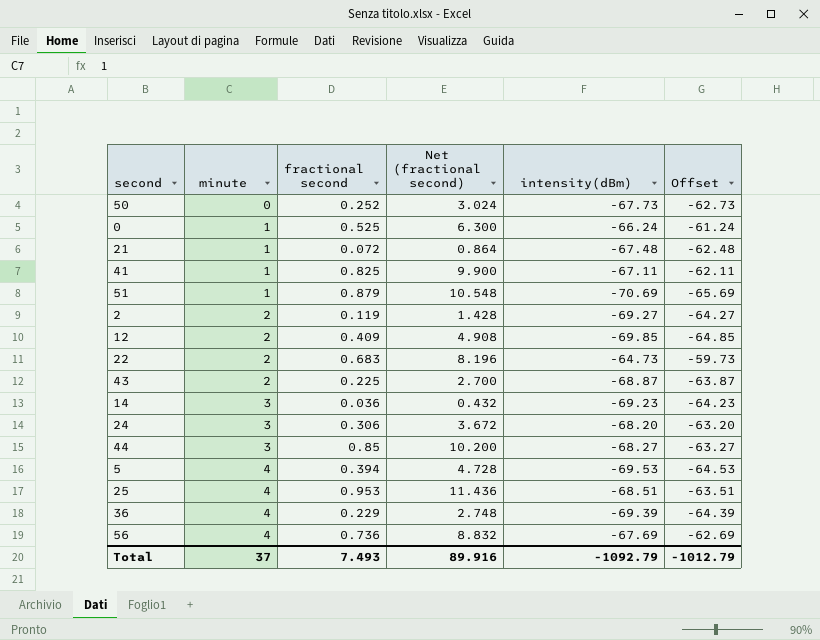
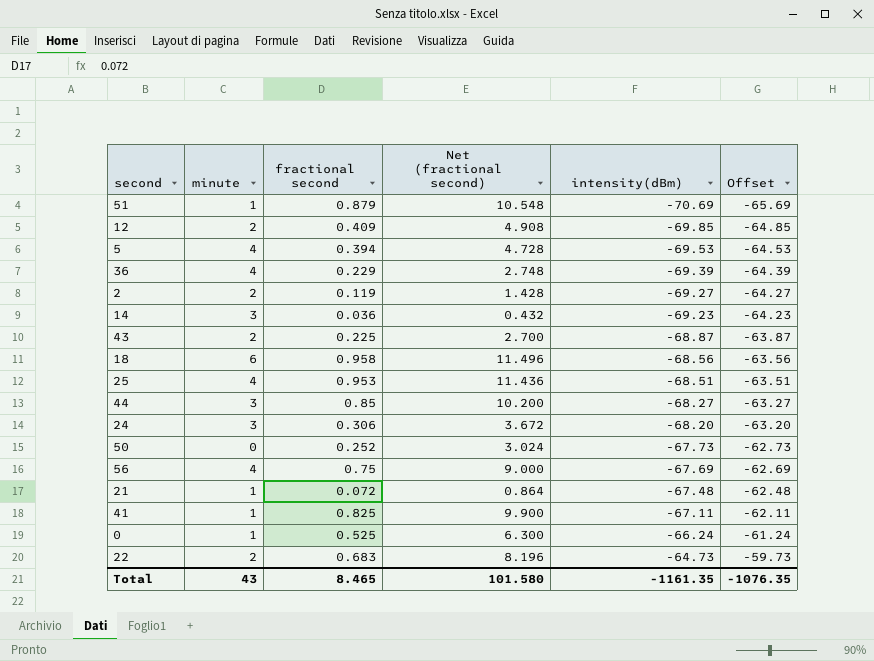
row order: minute ascending -> intensity(dBm) ascending
row 18: none -> 6 | 0.958 | 11.496 | -68.56 | -63.56
56 | fractional second: 0.736 -> 0.75
56 | Net (fractional second): 8.832 -> 9.000
Total | minute: 37 -> 43
Total | fractional second: 7.493 -> 8.465
Total | Net (fractional second): 89.916 -> 101.580
Total | intensity(dBm): -1092.79 -> -1161.35
Total | Offset: -1012.79 -> -1076.35

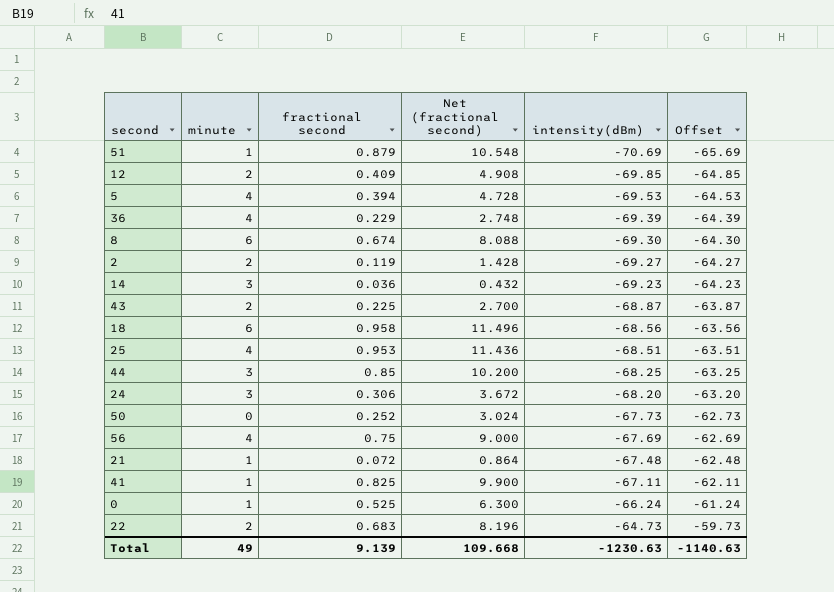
row 8: none -> 6 | 0.674 | 8.088 | -69.30 | -64.30
44 | intensity(dBm): -68.27 -> -68.25
44 | Offset: -63.27 -> -63.25
Total | minute: 43 -> 49
Total | fractional second: 8.465 -> 9.139
Total | Net (fractional second): 101.580 -> 109.668
Total | intensity(dBm): -1161.35 -> -1230.63
Total | Offset: -1076.35 -> -1140.63

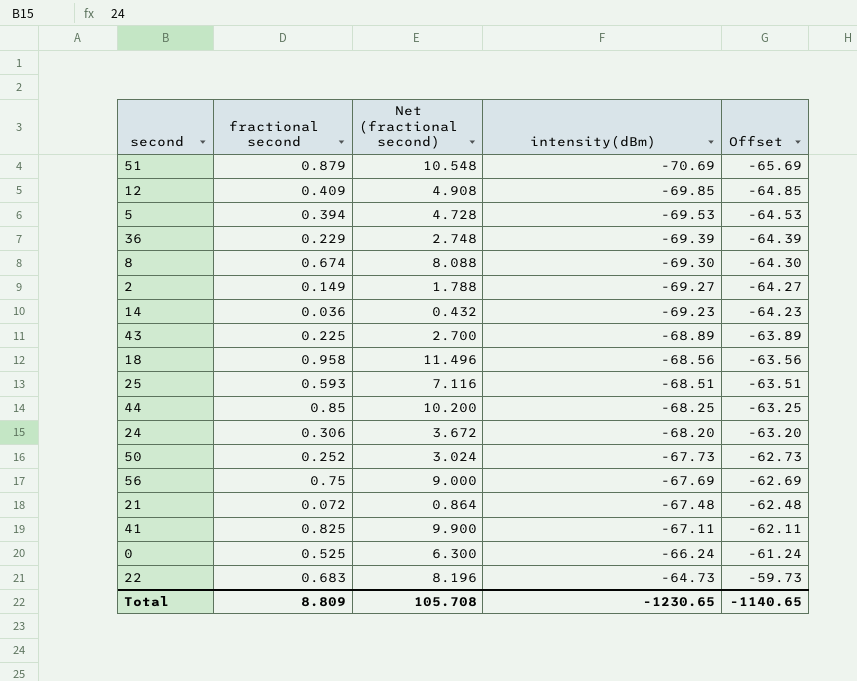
column minute | position: 2 -> none
2 | fractional second: 0.119 -> 0.149
2 | Net (fractional second): 1.428 -> 1.788
43 | intensity(dBm): -68.87 -> -68.89
43 | Offset: -63.87 -> -63.89
25 | fractional second: 0.953 -> 0.593
25 | Net (fractional second): 11.436 -> 7.116
Total | fractional second: 9.139 -> 8.809
Total | Net (fractional second): 109.668 -> 105.708
Total | intensity(dBm): -1230.63 -> -1230.65
Total | Offset: -1140.63 -> -1140.65

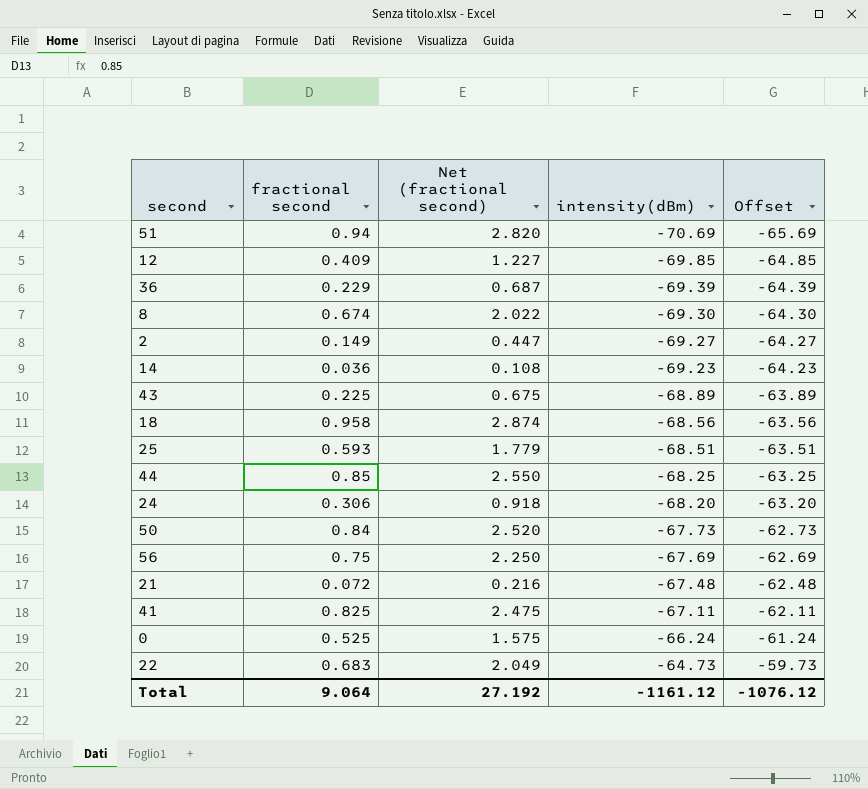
column Net (fractional second) | formula: [fractional second] * 12 -> [fractional second] * 3
row 5: 0.394 | 4.728 | -69.53 | -64.53 -> none
51 | fractional second: 0.879 -> 0.94
50 | fractional second: 0.252 -> 0.84
Total | fractional second: 8.809 -> 9.064
Total | Net (fractional second): 105.708 -> 27.192
Total | intensity(dBm): -1230.65 -> -1161.12
Total | Offset: -1140.65 -> -1076.12

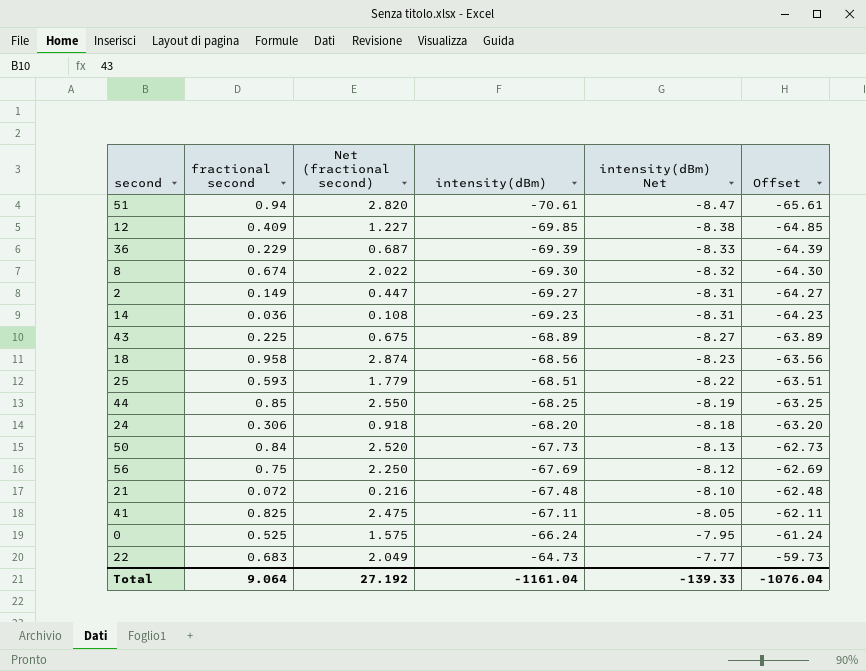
column intensity(dBm) Net | formula: none -> [intensity(dBm)] * 0.12
51 | intensity(dBm): -70.69 -> -70.61
51 | Offset: -65.69 -> -65.61
Total | intensity(dBm): -1161.12 -> -1161.04
Total | Offset: -1076.12 -> -1076.04

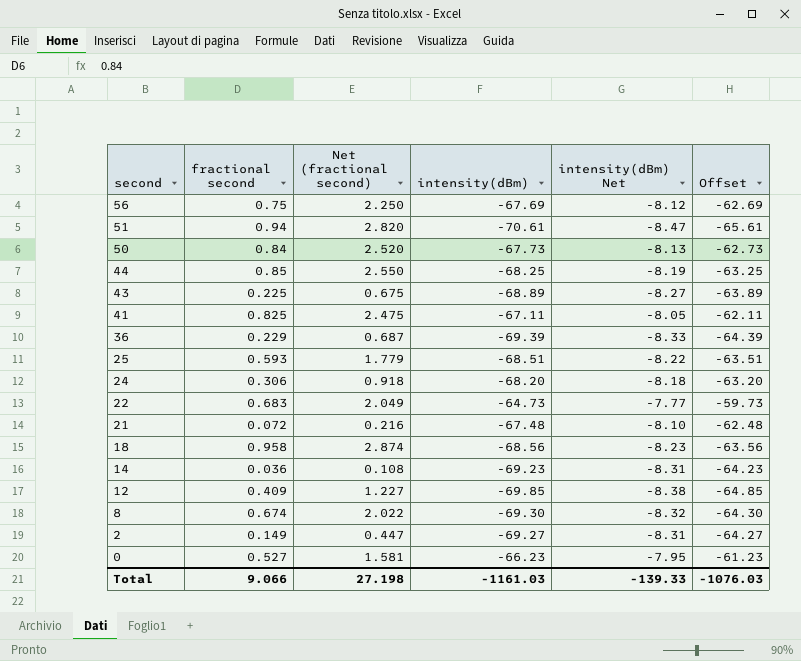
row order: intensity(dBm) ascending -> second descending
0 | fractional second: 0.525 -> 0.527
0 | Net (fractional second): 1.575 -> 1.581
0 | intensity(dBm): -66.24 -> -66.23
0 | Offset: -61.24 -> -61.23
Total | fractional second: 9.064 -> 9.066
Total | Net (fractional second): 27.192 -> 27.198
Total | intensity(dBm): -1161.04 -> -1161.03
Total | Offset: -1076.04 -> -1076.03

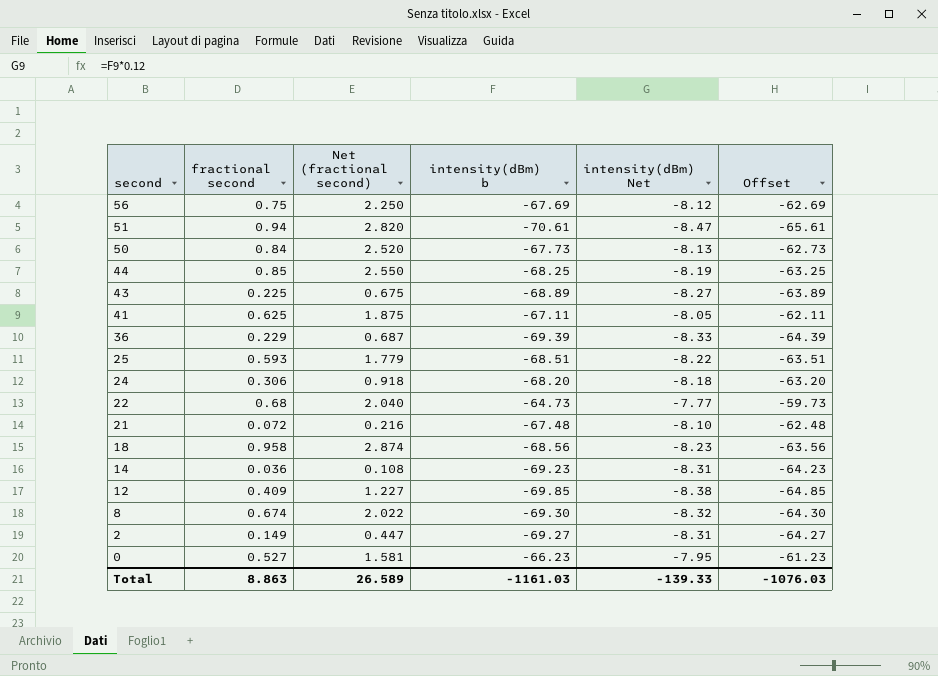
column name: intensity(dBm) -> intensity(dBm) b
41 | fractional second: 0.825 -> 0.625
41 | Net (fractional second): 2.475 -> 1.875
22 | fractional second: 0.683 -> 0.68
22 | Net (fractional second): 2.049 -> 2.040
Total | fractional second: 9.066 -> 8.863
Total | Net (fractional second): 27.198 -> 26.589

